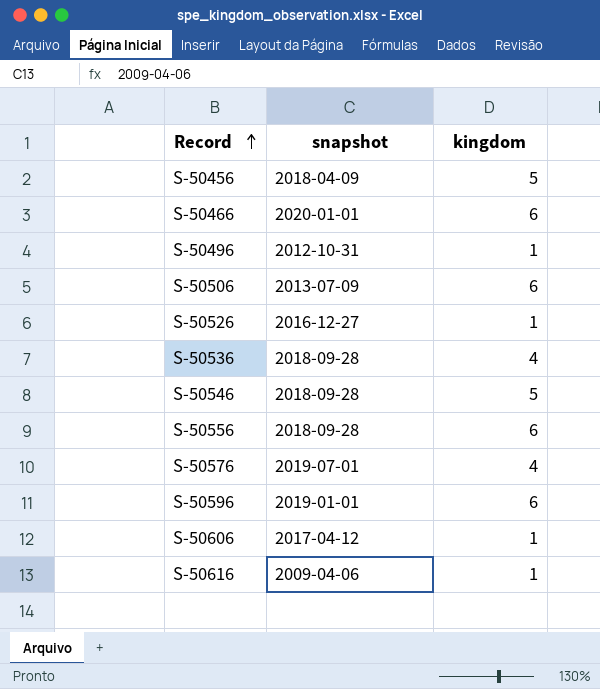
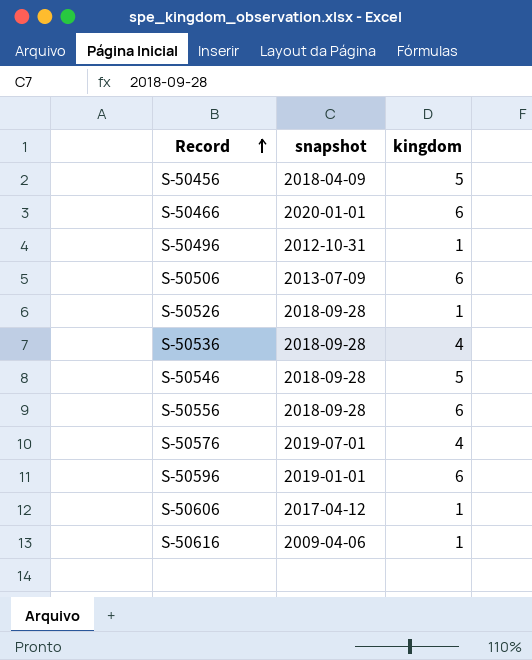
S-50526 | snapshot: 2016-12-27 -> 2018-09-28

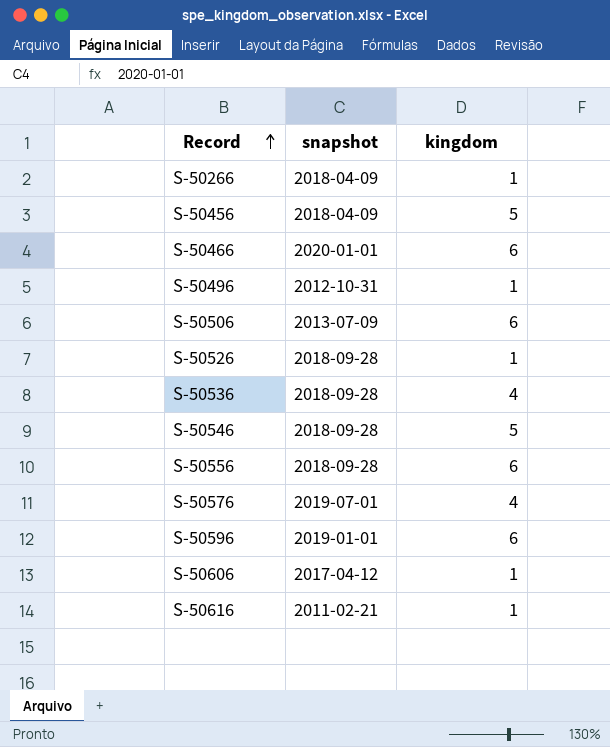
row S-50266: none -> 2018-04-09 | 1
S-50616 | snapshot: 2009-04-06 -> 2011-02-21

